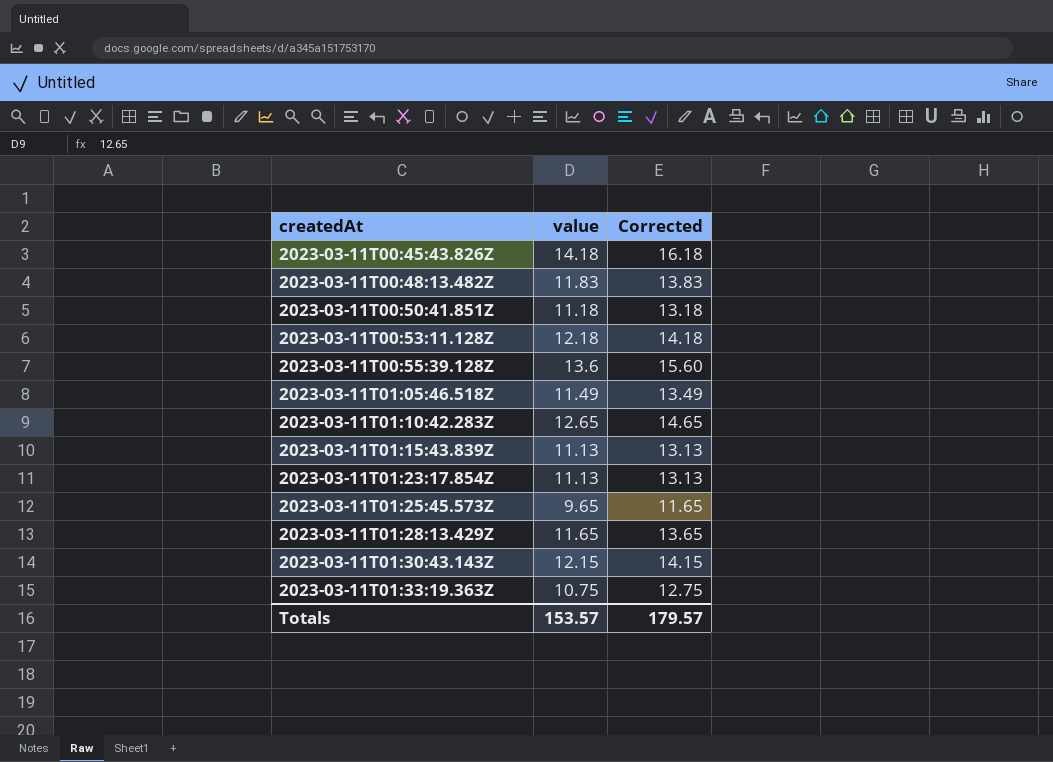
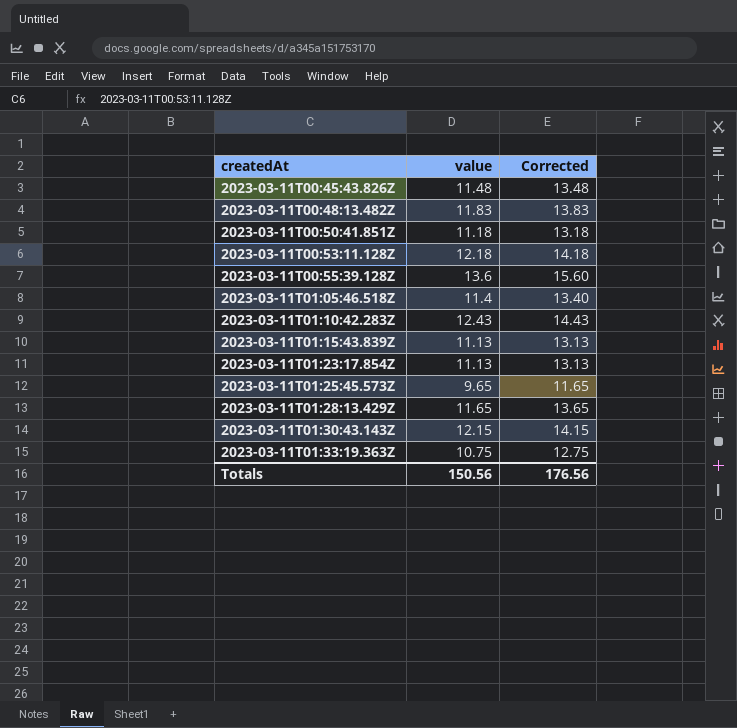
2023-03-11T00:45:43.826Z | value: 14.18 -> 11.48
2023-03-11T00:45:43.826Z | Corrected: 16.18 -> 13.48
2023-03-11T01:05:46.518Z | value: 11.49 -> 11.4
2023-03-11T01:05:46.518Z | Corrected: 13.49 -> 13.40
2023-03-11T01:10:42.283Z | value: 12.65 -> 12.43
2023-03-11T01:10:42.283Z | Corrected: 14.65 -> 14.43
Totals | value: 153.57 -> 150.56
Totals | Corrected: 179.57 -> 176.56

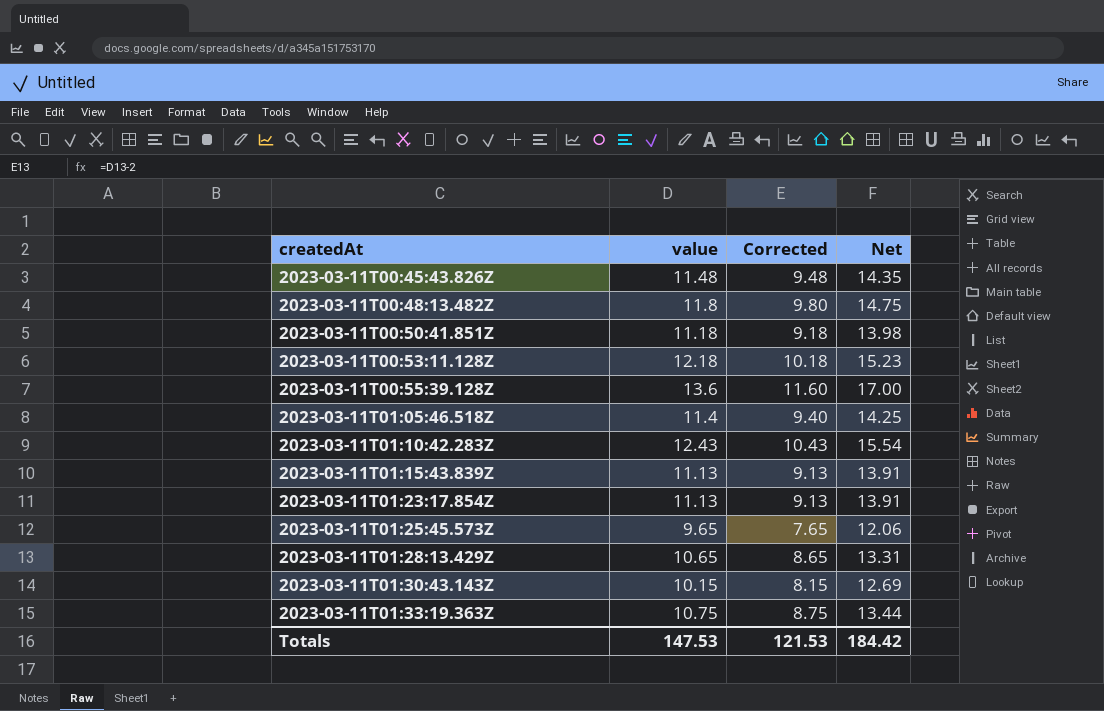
column Corrected | formula: [value] + 2 -> [value] - 2
column Net | formula: none -> [value] * 1.25
2023-03-11T00:48:13.482Z | value: 11.83 -> 11.8
2023-03-11T01:28:13.429Z | value: 11.65 -> 10.65
2023-03-11T01:30:43.143Z | value: 12.15 -> 10.15
Totals | value: 150.56 -> 147.53
Totals | Corrected: 176.56 -> 121.53

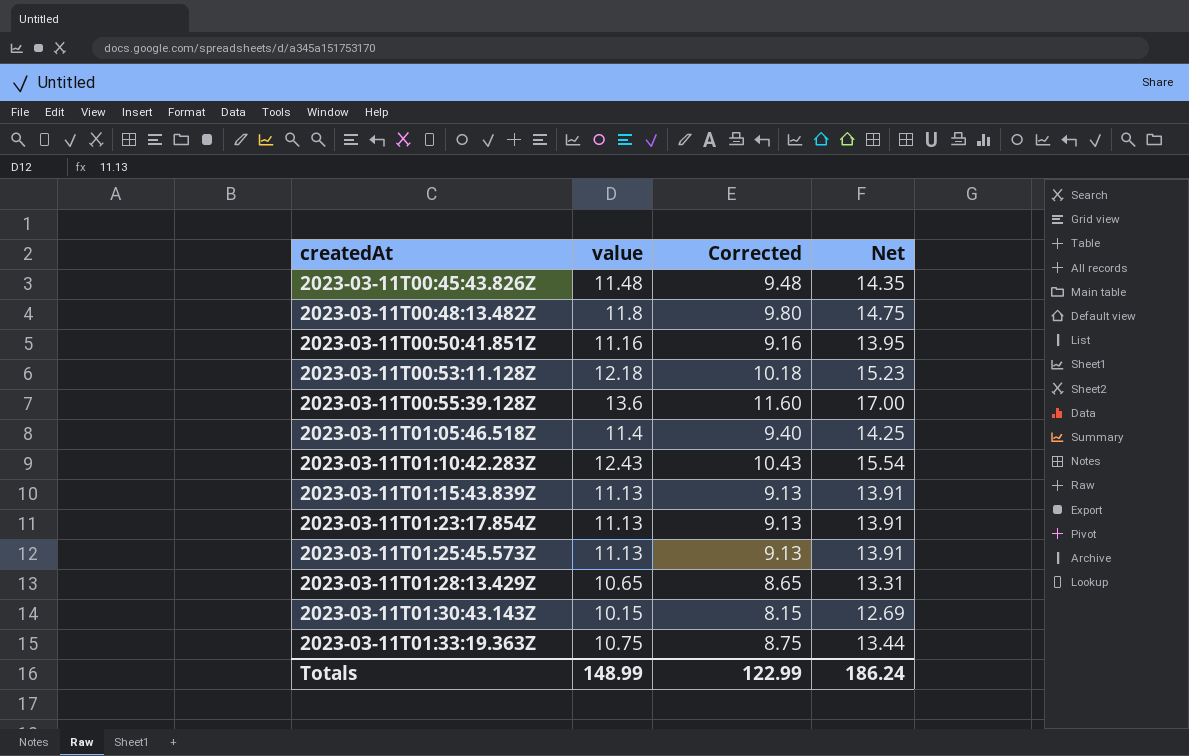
2023-03-11T00:50:41.851Z | value: 11.18 -> 11.16
2023-03-11T00:50:41.851Z | Corrected: 9.18 -> 9.16
2023-03-11T00:50:41.851Z | Net: 13.98 -> 13.95
2023-03-11T01:25:45.573Z | value: 9.65 -> 11.13
2023-03-11T01:25:45.573Z | Corrected: 7.65 -> 9.13
2023-03-11T01:25:45.573Z | Net: 12.06 -> 13.91
Totals | value: 147.53 -> 148.99
Totals | Corrected: 121.53 -> 122.99
Totals | Net: 184.42 -> 186.24

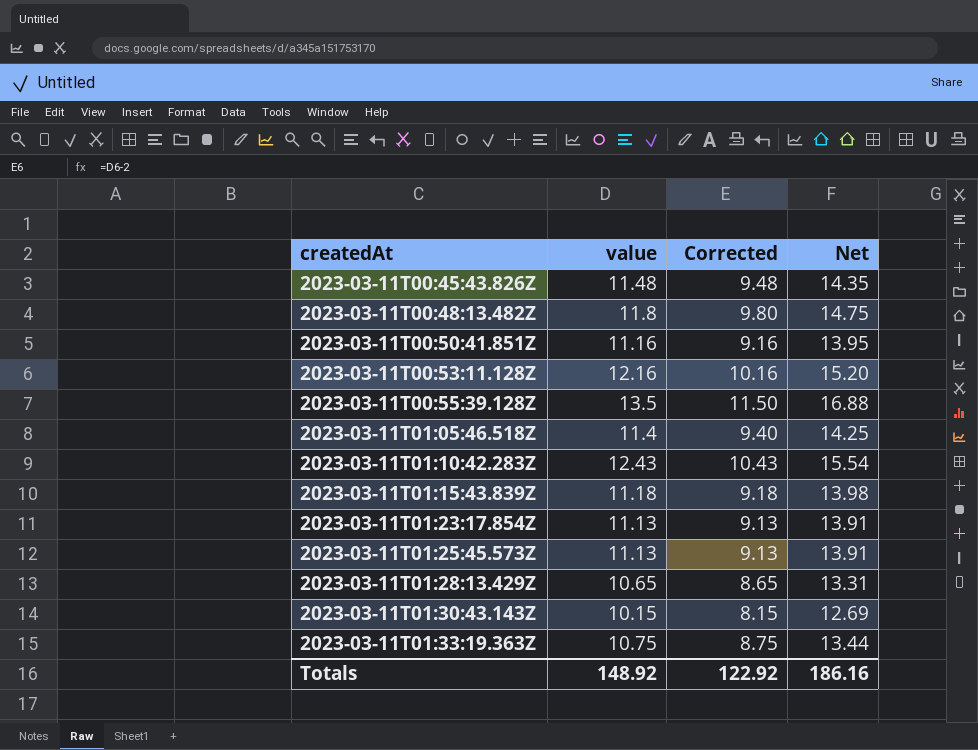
2023-03-11T00:53:11.128Z | value: 12.18 -> 12.16
2023-03-11T00:53:11.128Z | Corrected: 10.18 -> 10.16
2023-03-11T00:53:11.128Z | Net: 15.23 -> 15.20
2023-03-11T00:55:39.128Z | value: 13.6 -> 13.5
2023-03-11T00:55:39.128Z | Corrected: 11.60 -> 11.50
2023-03-11T00:55:39.128Z | Net: 17.00 -> 16.88
2023-03-11T01:15:43.839Z | value: 11.13 -> 11.18
2023-03-11T01:15:43.839Z | Corrected: 9.13 -> 9.18
2023-03-11T01:15:43.839Z | Net: 13.91 -> 13.98
Totals | value: 148.99 -> 148.92
Totals | Corrected: 122.99 -> 122.92
Totals | Net: 186.24 -> 186.16

